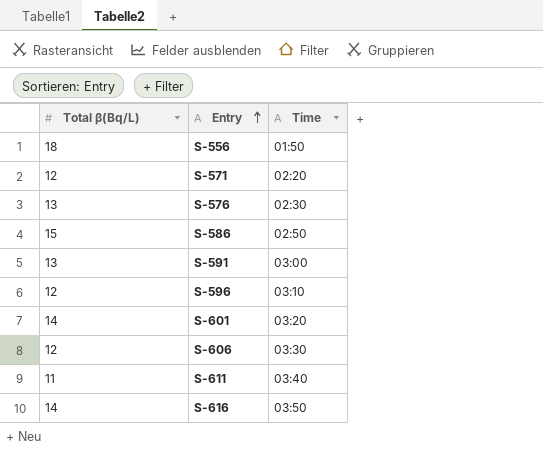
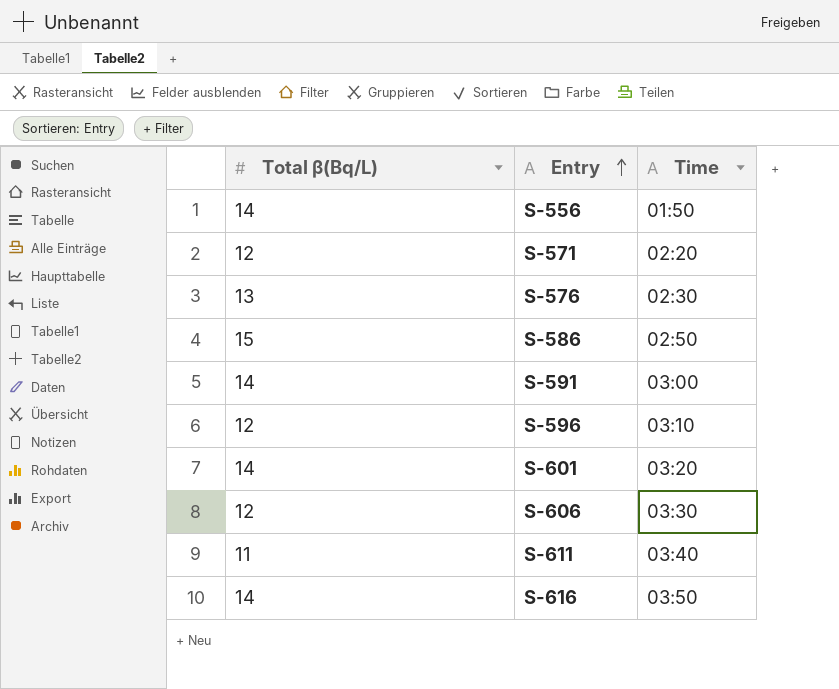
S-556 | Total β(Bq/L): 18 -> 14
S-591 | Total β(Bq/L): 13 -> 14

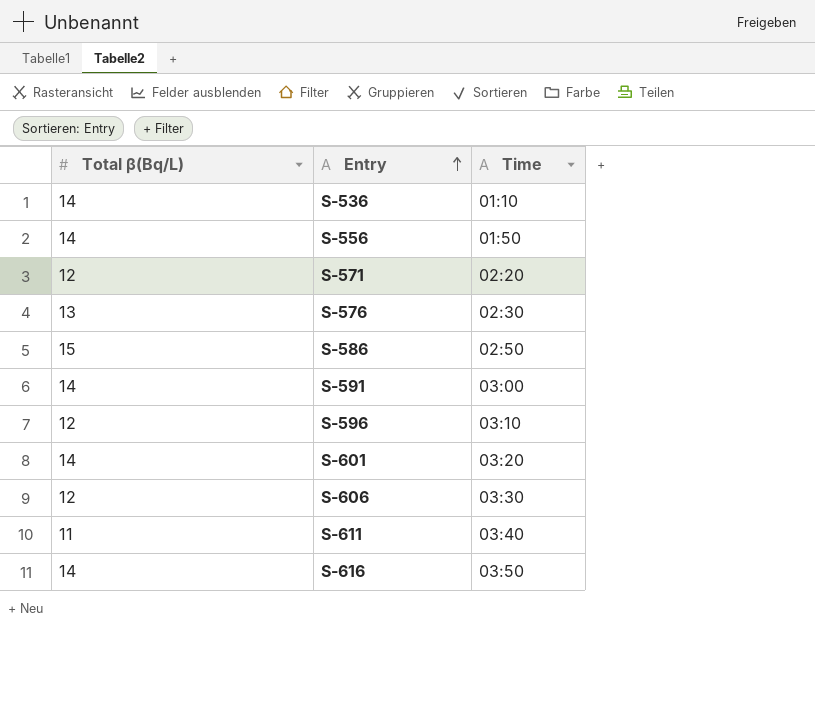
row S-536: none -> 14 | 01:10

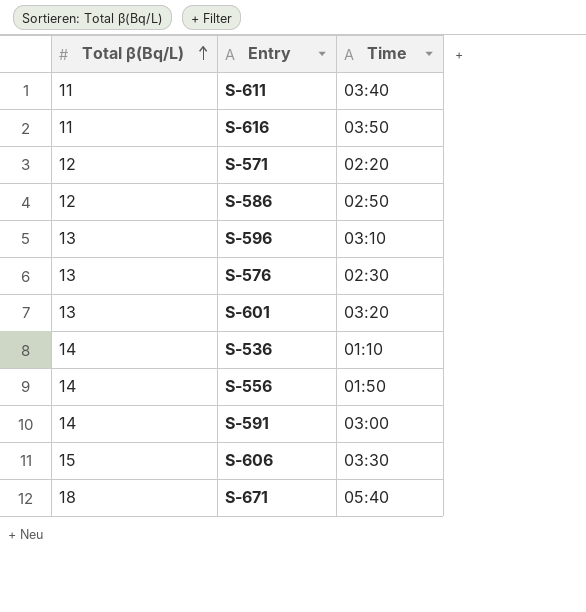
row order: Entry ascending -> Total β(Bq/L) ascending
S-616 | Total β(Bq/L): 14 -> 11
S-586 | Total β(Bq/L): 15 -> 12
S-596 | Total β(Bq/L): 12 -> 13
S-601 | Total β(Bq/L): 14 -> 13
S-606 | Total β(Bq/L): 12 -> 15
row S-671: none -> 18 | 05:40

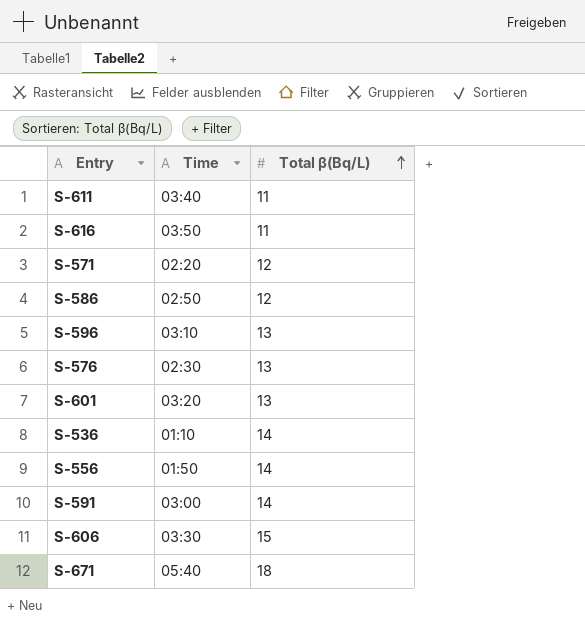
column Total β(Bq/L) | position: 1 -> 3

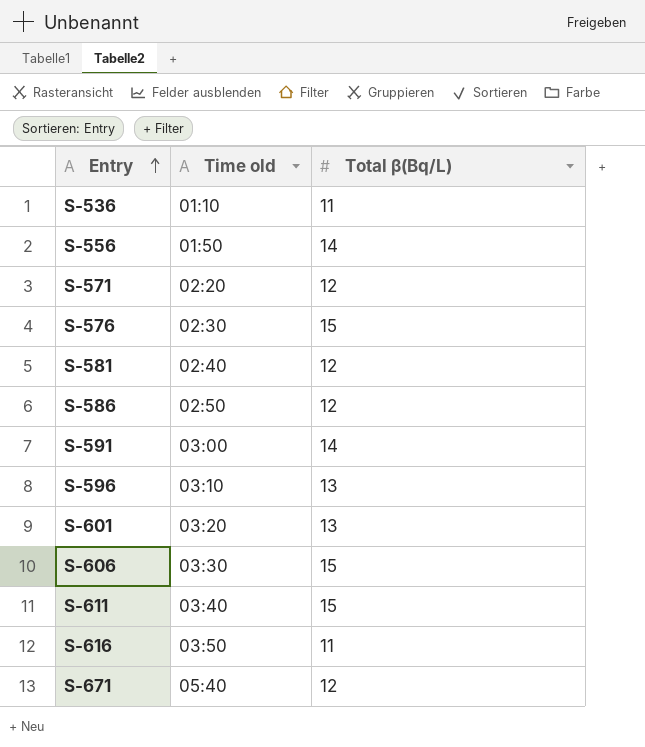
row order: Total β(Bq/L) ascending -> Entry ascending
column name: Time -> Time old
S-536 | Total β(Bq/L): 14 -> 11
S-576 | Total β(Bq/L): 13 -> 15
row S-581: none -> 02:40 | 12
S-611 | Total β(Bq/L): 11 -> 15
S-671 | Total β(Bq/L): 18 -> 12

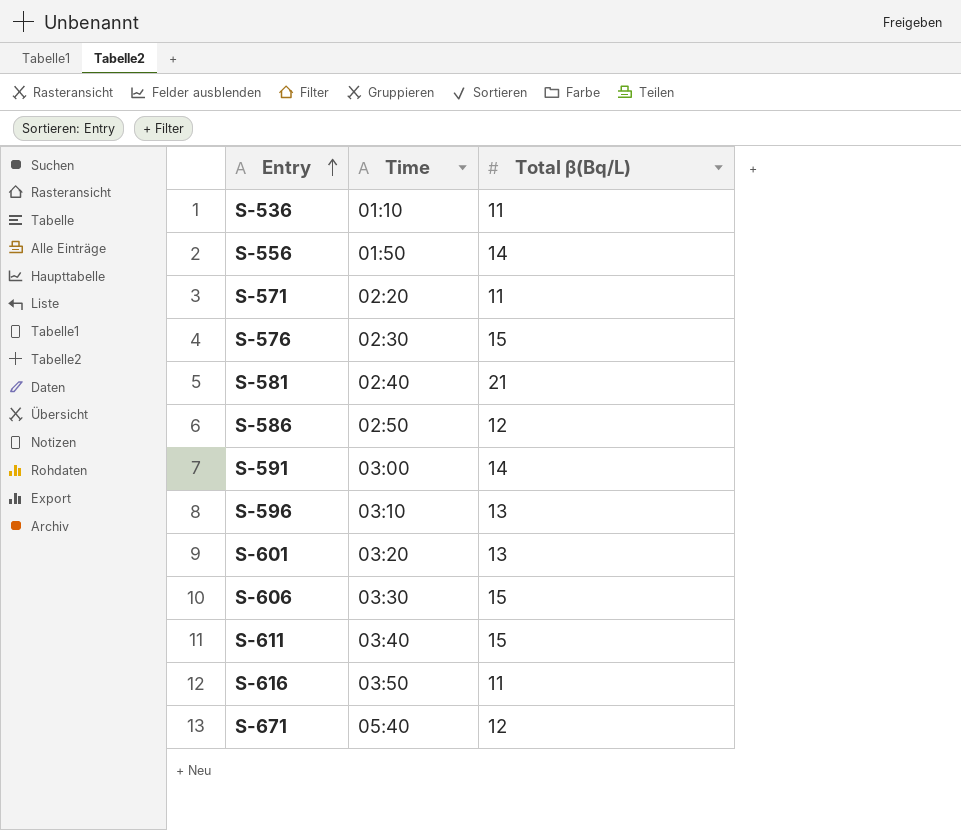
column name: Time old -> Time
S-571 | Total β(Bq/L): 12 -> 11
S-581 | Total β(Bq/L): 12 -> 21

